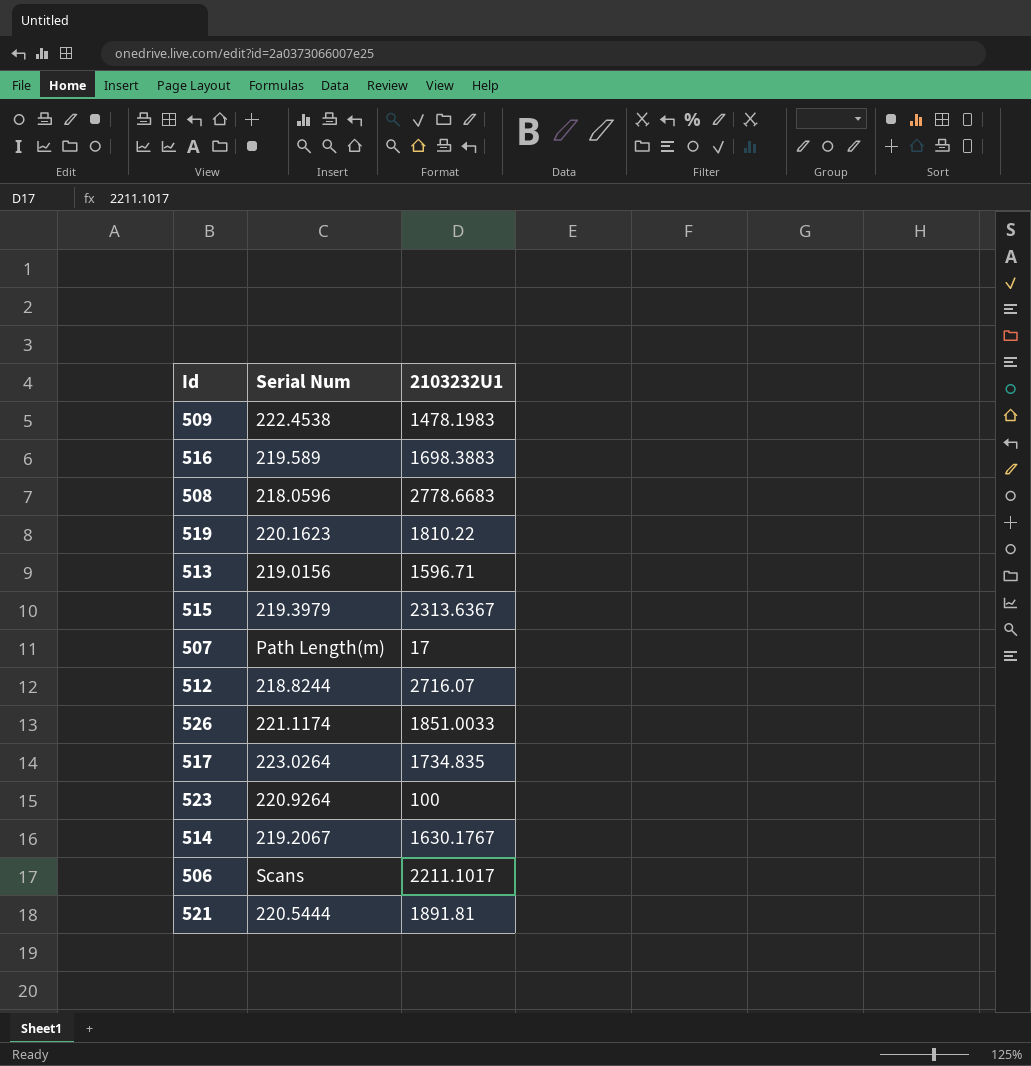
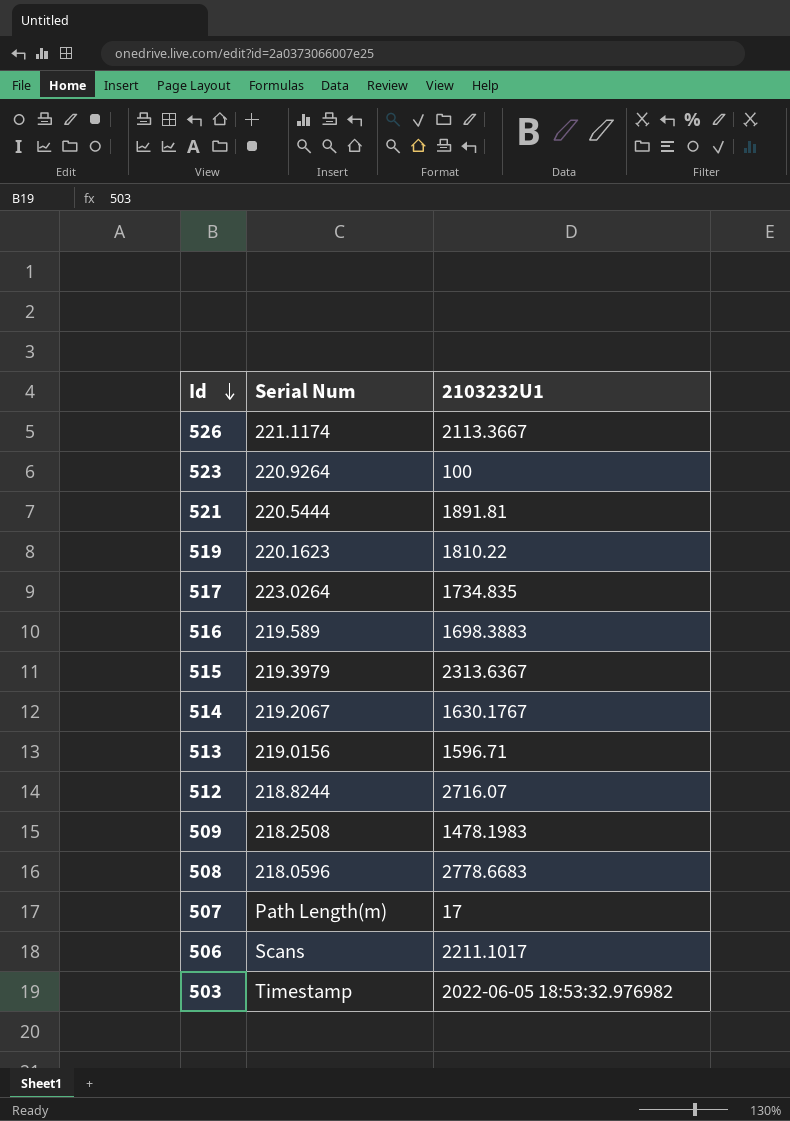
row order: none -> Id descending
526 | 2103232U1: 1851.0033 -> 2113.3667
509 | Serial Num: 222.4538 -> 218.2508
row 503: none -> Timestamp | 2022-06-05 18:53:32.976982

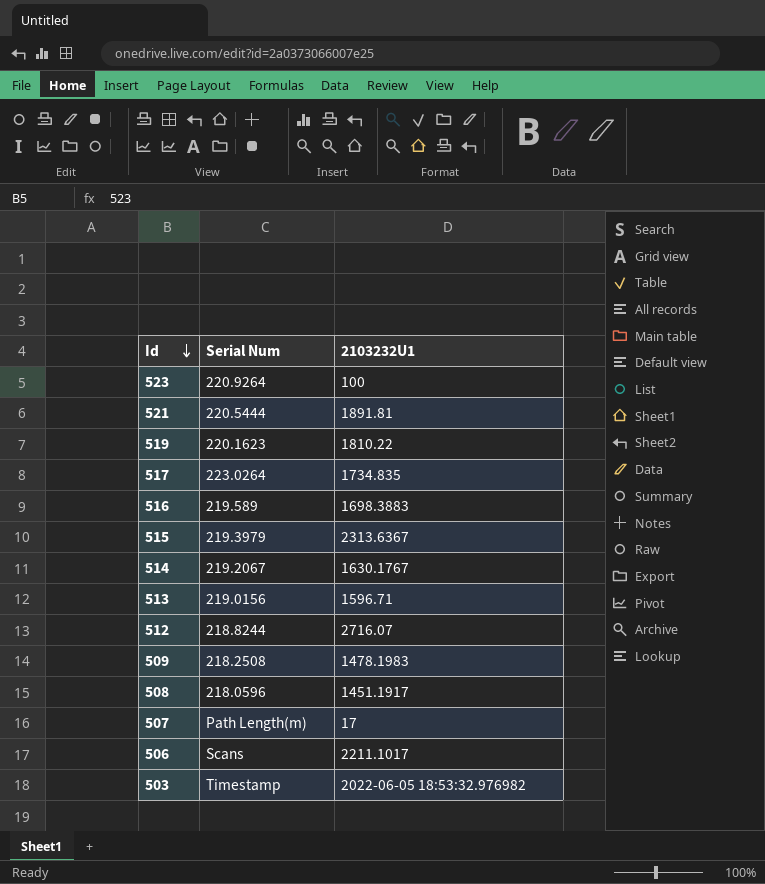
row 526: 221.1174 | 2113.3667 -> none
508 | 2103232U1: 2778.6683 -> 1451.1917

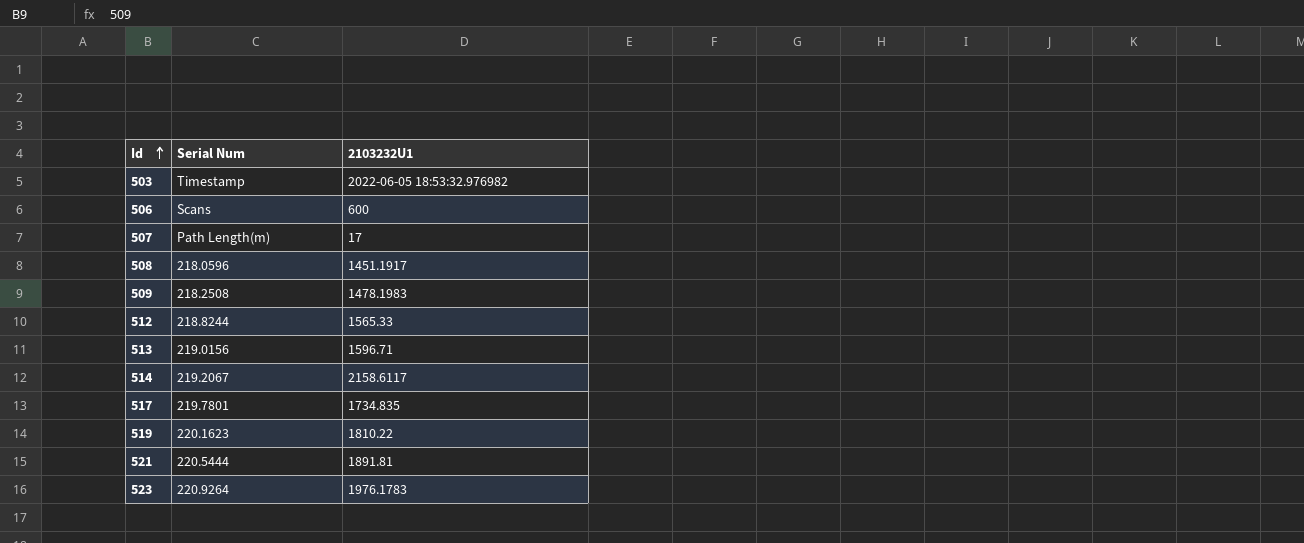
row order: Id descending -> Id ascending
row 516: 219.589 | 1698.3883 -> none
row 515: 219.3979 | 2313.6367 -> none
506 | 2103232U1: 2211.1017 -> 600
512 | 2103232U1: 2716.07 -> 1565.33
514 | 2103232U1: 1630.1767 -> 2158.6117
517 | Serial Num: 223.0264 -> 219.7801
523 | 2103232U1: 100 -> 1976.1783

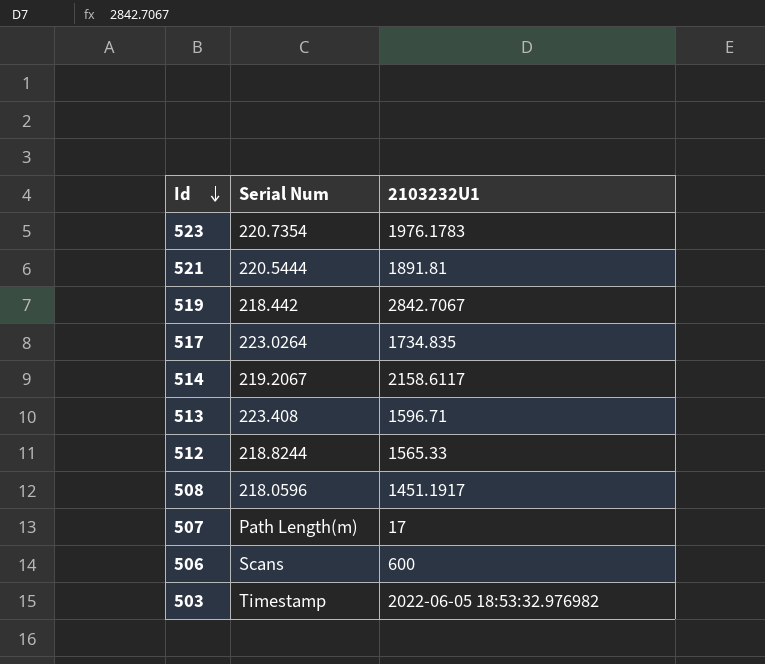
row order: Id ascending -> Id descending
row 509: 218.2508 | 1478.1983 -> none
523 | Serial Num: 220.9264 -> 220.7354
519 | Serial Num: 220.1623 -> 218.442
519 | 2103232U1: 1810.22 -> 2842.7067
517 | Serial Num: 219.7801 -> 223.0264
513 | Serial Num: 219.0156 -> 223.408

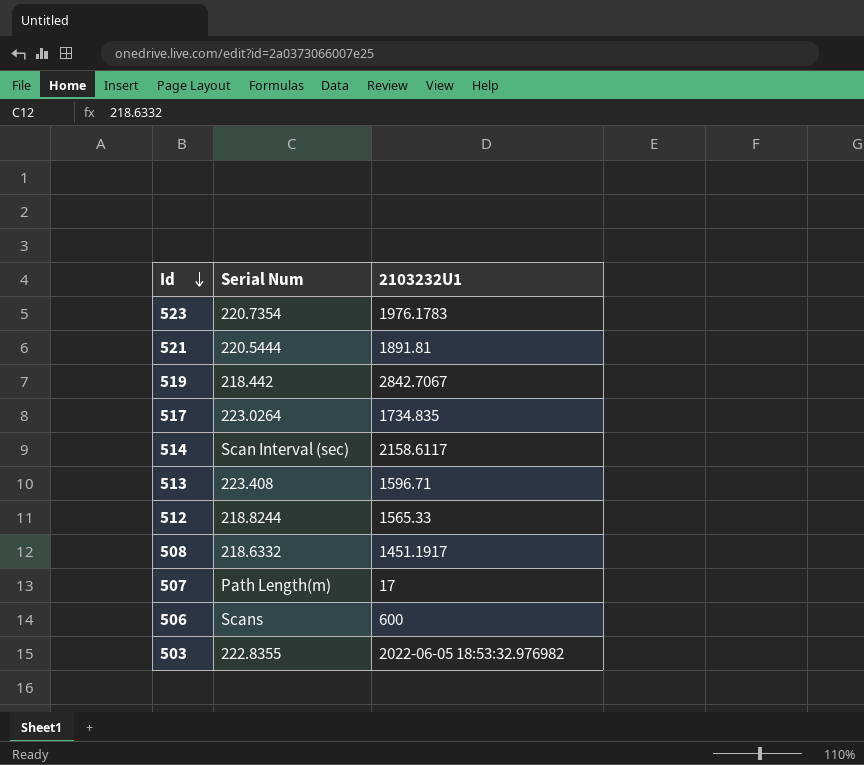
514 | Serial Num: 219.2067 -> Scan Interval (sec)
508 | Serial Num: 218.0596 -> 218.6332
503 | Serial Num: Timestamp -> 222.8355

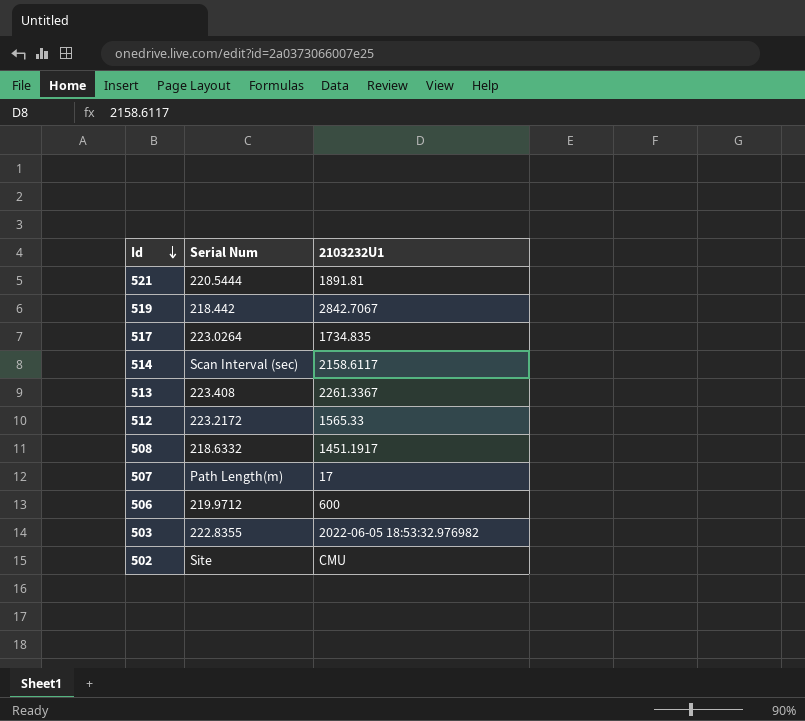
row 523: 220.7354 | 1976.1783 -> none
513 | 2103232U1: 1596.71 -> 2261.3367
512 | Serial Num: 218.8244 -> 223.2172
506 | Serial Num: Scans -> 219.9712
row 502: none -> Site | CMU

